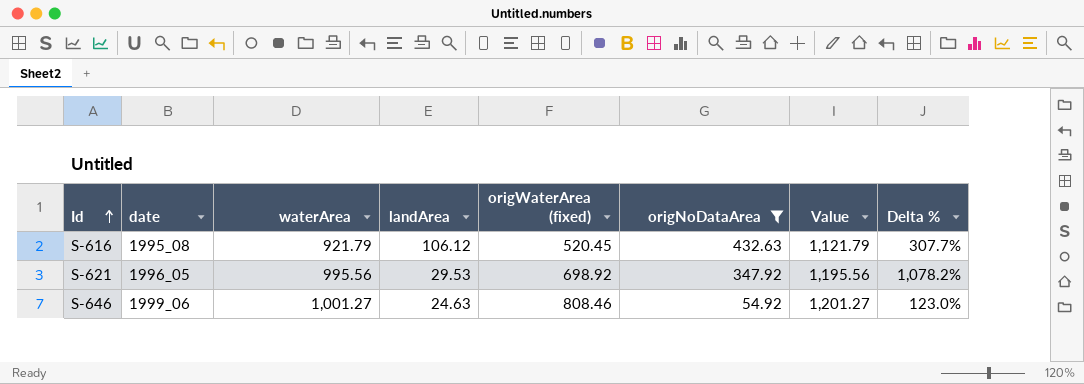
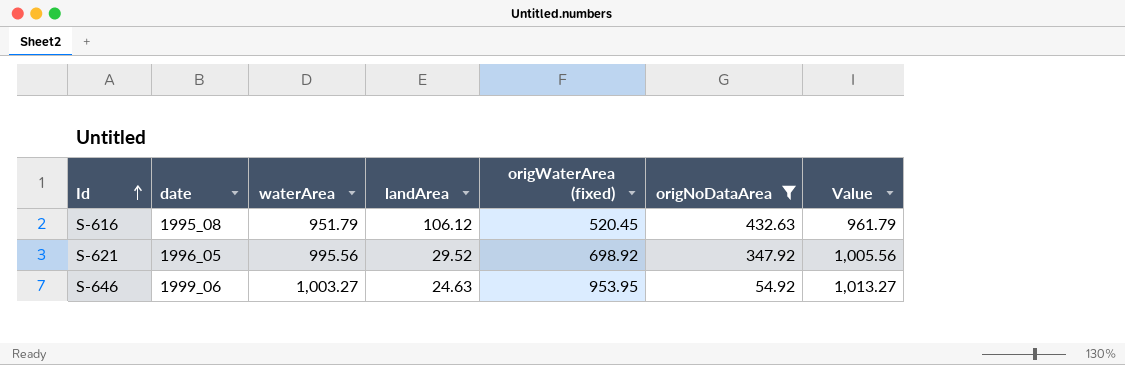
column Delta % | formula: ([origNoDataArea] - [landArea]) / [landArea] -> none
column Value | formula: [waterArea] + 200 -> [waterArea] + 10
S-616 | waterArea: 921.79 -> 951.79
S-621 | landArea: 29.53 -> 29.52
S-646 | waterArea: 1,001.27 -> 1,003.27
S-646 | origWaterArea (fixed): 808.46 -> 953.95

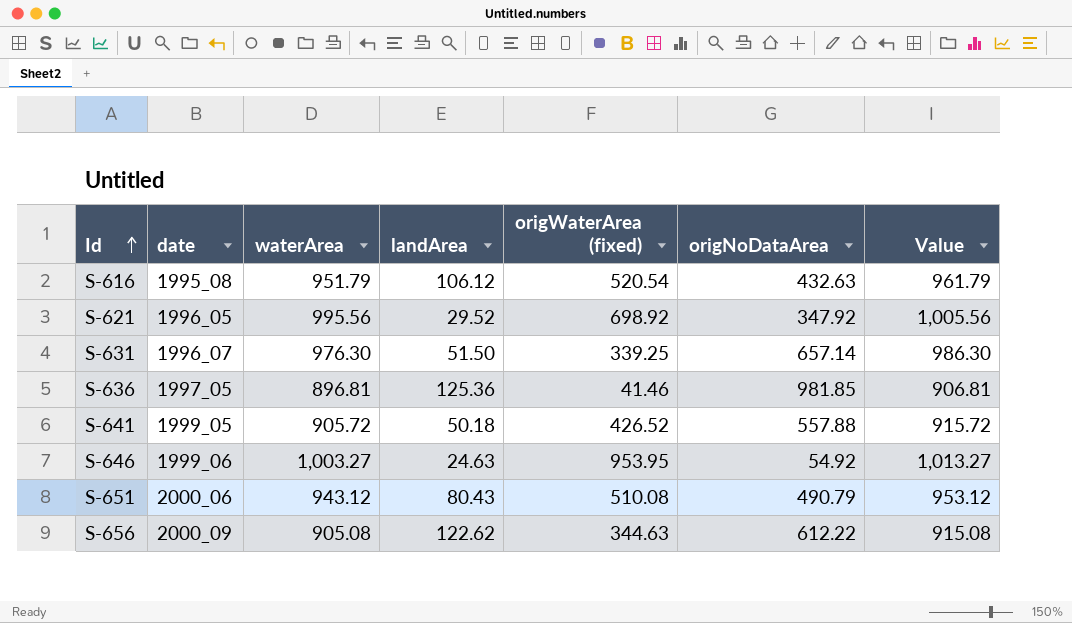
filter: origNoDataArea <= 432.63 -> none
S-616 | origWaterArea (fixed): 520.45 -> 520.54

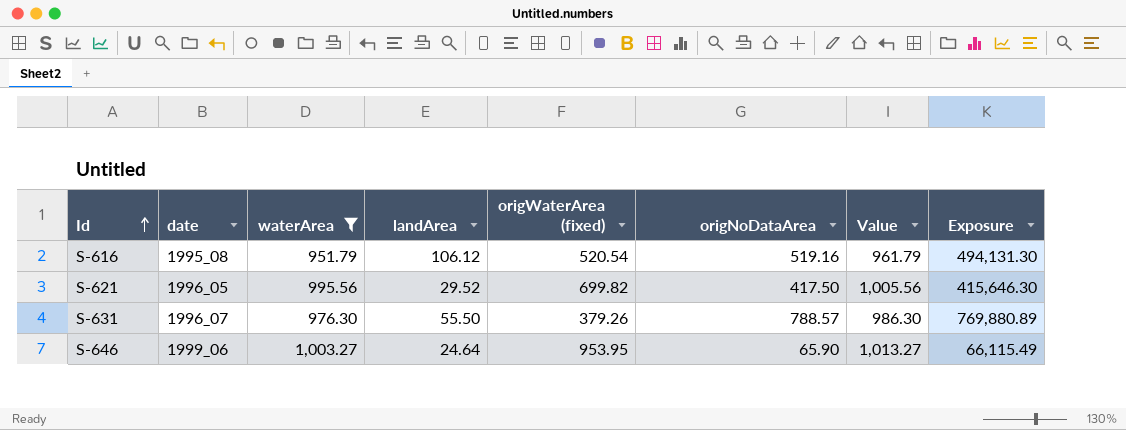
filter: none -> waterArea >= 951.79
column Exposure | formula: none -> [waterArea] * [origNoDataArea]
S-616 | origNoDataArea: 432.63 -> 519.16
S-621 | origWaterArea (fixed): 698.92 -> 699.82
S-621 | origNoDataArea: 347.92 -> 417.50
S-631 | landArea: 51.50 -> 55.50
S-631 | origWaterArea (fixed): 339.25 -> 379.26
S-631 | origNoDataArea: 657.14 -> 788.57
S-646 | landArea: 24.63 -> 24.64
S-646 | origNoDataArea: 54.92 -> 65.90

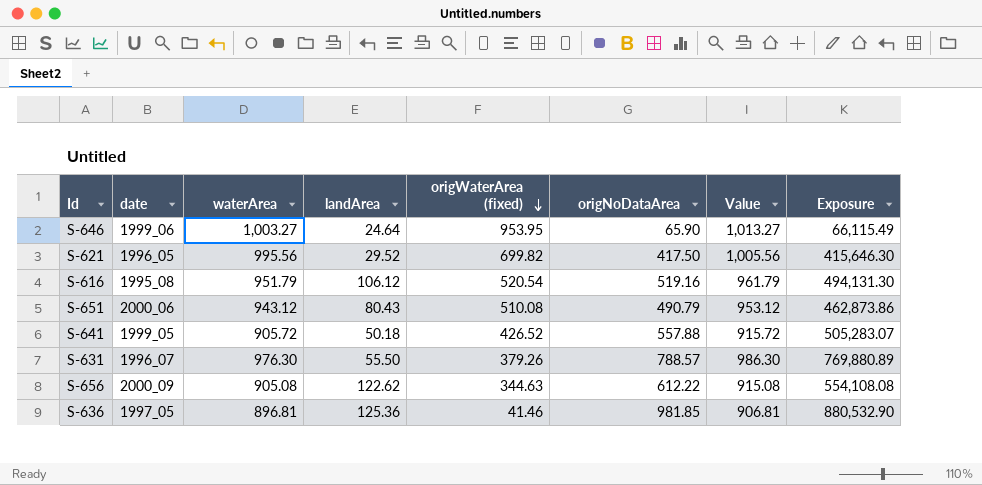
filter: waterArea >= 951.79 -> none
row order: Id ascending -> origWaterArea (fixed) descending

